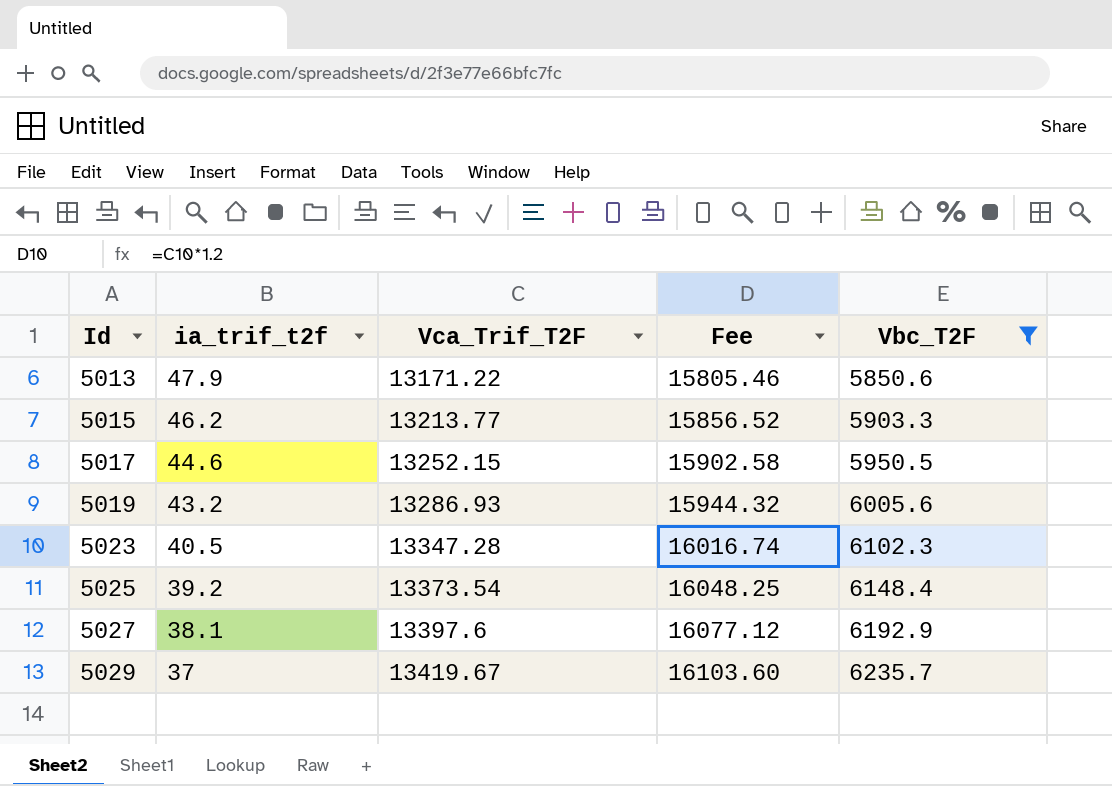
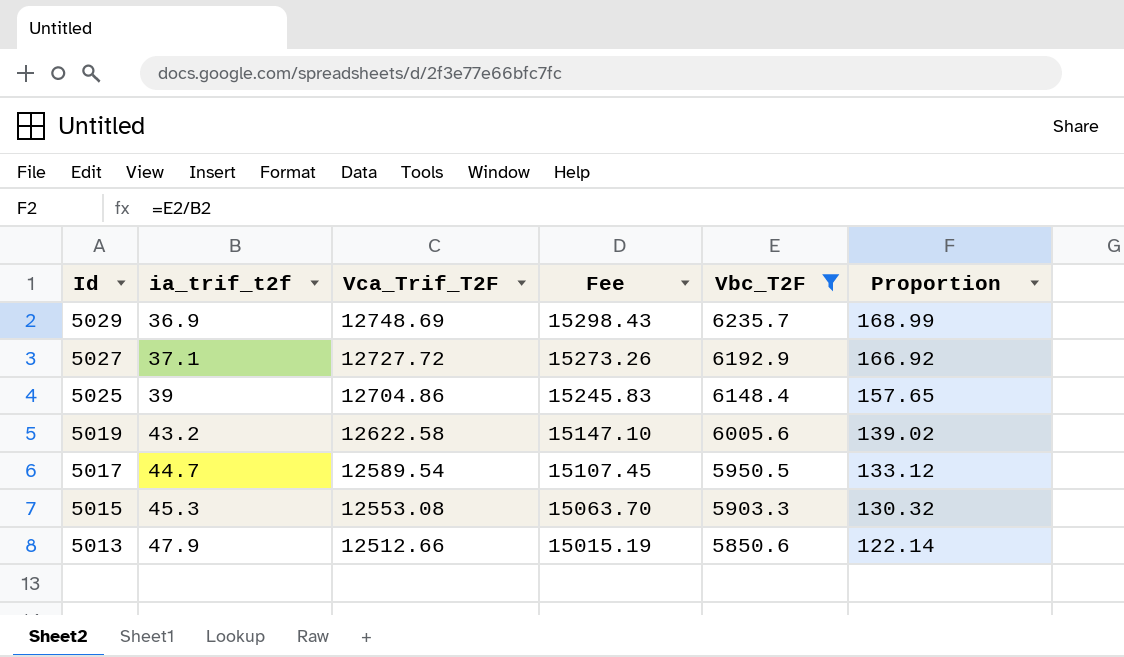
row order: Id ascending -> Id descending
column Proportion | formula: none -> [Vbc_T2F] / [ia_trif_t2f]
row 5023: 40.5 | 13347.28 | 16016.74 | 6102.3 -> none
5029 | ia_trif_t2f: 37 -> 36.9
5029 | Vca_Trif_T2F: 13419.67 -> 12748.69
5029 | Fee: 16103.60 -> 15298.43
5027 | ia_trif_t2f: 38.1 -> 37.1
5027 | Vca_Trif_T2F: 13397.6 -> 12727.72
5027 | Fee: 16077.12 -> 15273.26
5025 | ia_trif_t2f: 39.2 -> 39
5025 | Vca_Trif_T2F: 13373.54 -> 12704.86
5025 | Fee: 16048.25 -> 15245.83
5019 | Vca_Trif_T2F: 13286.93 -> 12622.58
5019 | Fee: 15944.32 -> 15147.10
5017 | ia_trif_t2f: 44.6 -> 44.7
5017 | Vca_Trif_T2F: 13252.15 -> 12589.54
5017 | Fee: 15902.58 -> 15107.45
5015 | ia_trif_t2f: 46.2 -> 45.3
5015 | Vca_Trif_T2F: 13213.77 -> 12553.08
5015 | Fee: 15856.52 -> 15063.70
5013 | Vca_Trif_T2F: 13171.22 -> 12512.66
5013 | Fee: 15805.46 -> 15015.19

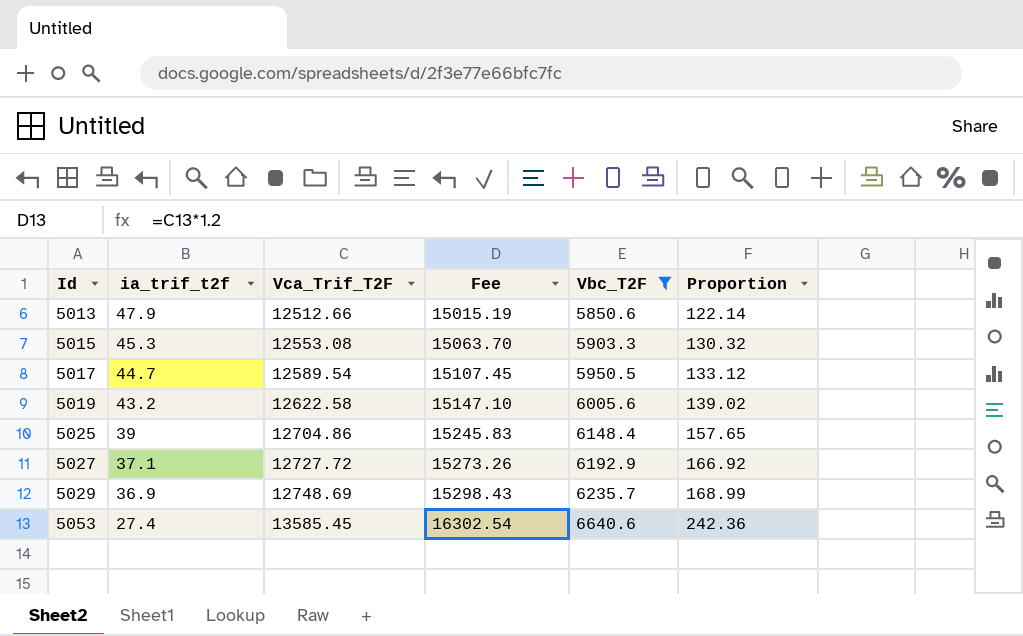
row order: Id descending -> Id ascending
row 5053: none -> 27.4 | 13585.45 | 16302.54 | 6640.6 | 242.36

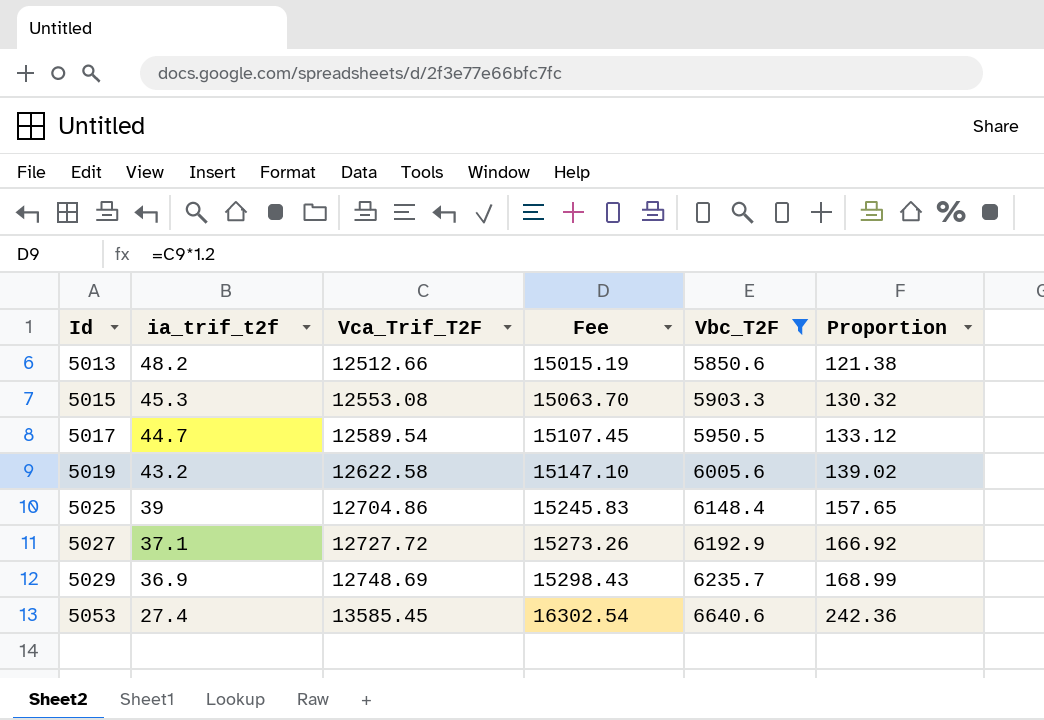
5013 | ia_trif_t2f: 47.9 -> 48.2
5013 | Proportion: 122.14 -> 121.38

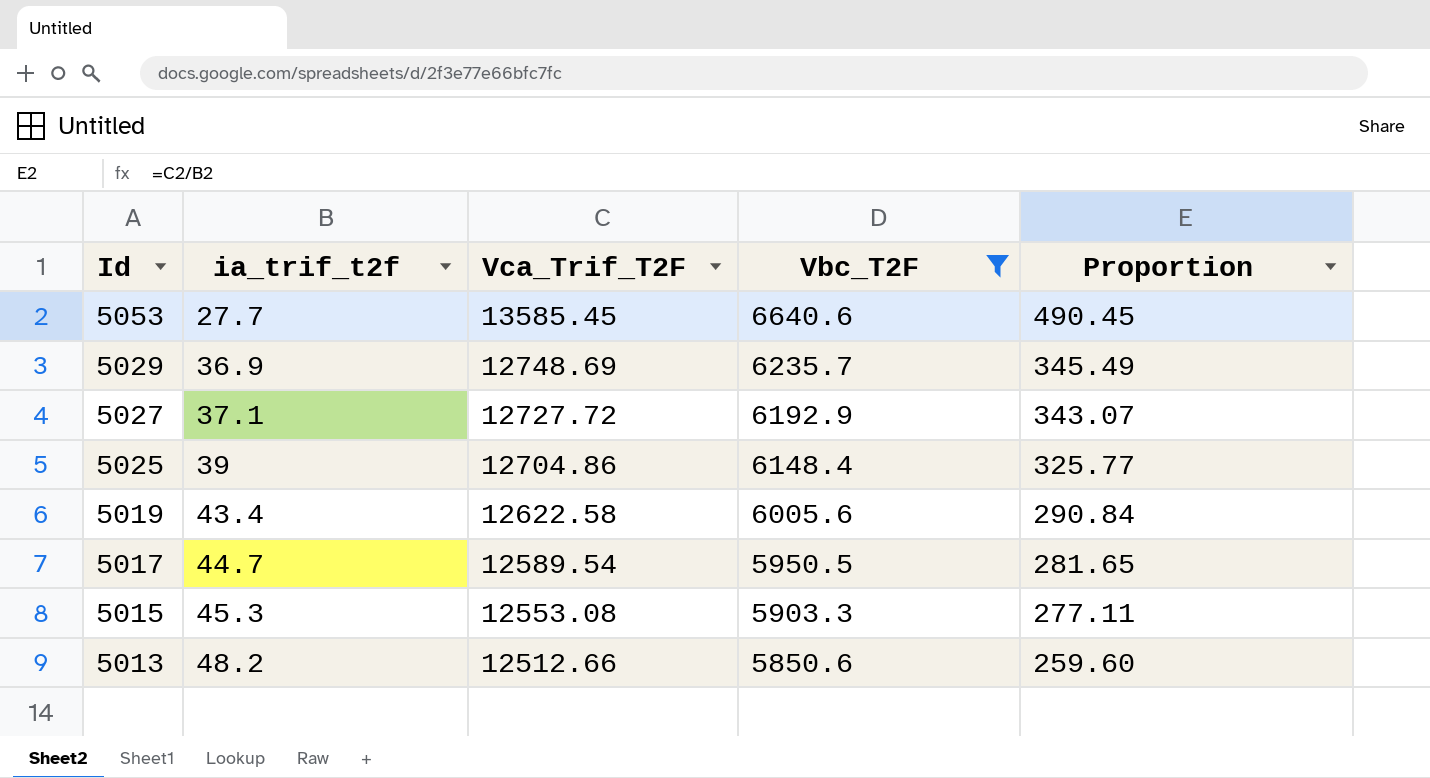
row order: Id ascending -> Id descending
column Fee | formula: [Vca_Trif_T2F] * 1.2 -> none
column Proportion | formula: [Vbc_T2F] / [ia_trif_t2f] -> [Vca_Trif_T2F] / [ia_trif_t2f]
5053 | ia_trif_t2f: 27.4 -> 27.7
5019 | ia_trif_t2f: 43.2 -> 43.4

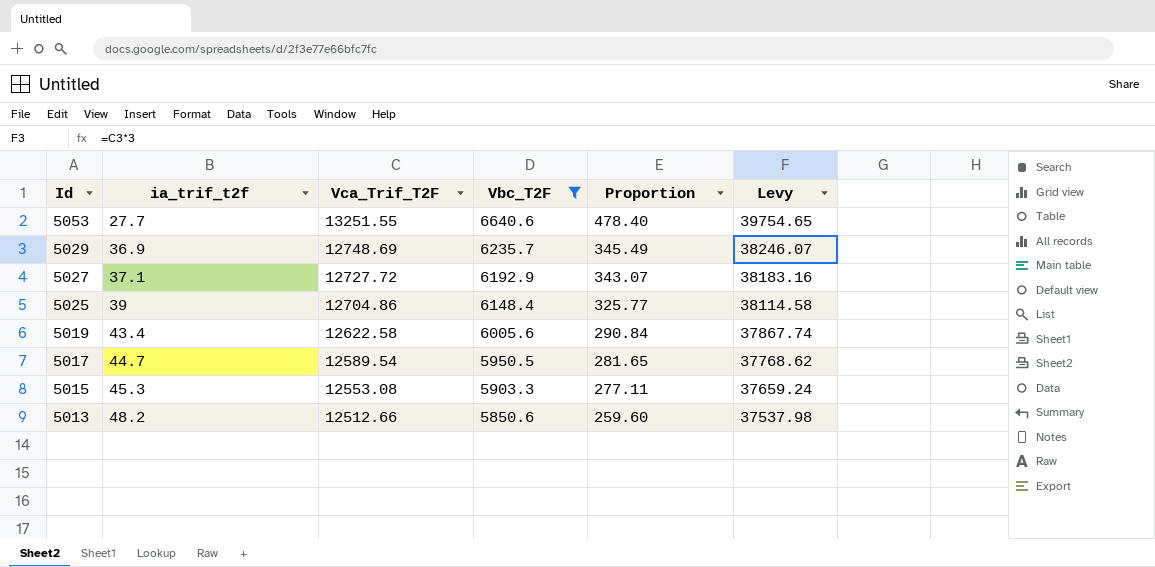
column Levy | formula: none -> [Vca_Trif_T2F] * 3
5053 | Vca_Trif_T2F: 13585.45 -> 13251.55
5053 | Proportion: 490.45 -> 478.40

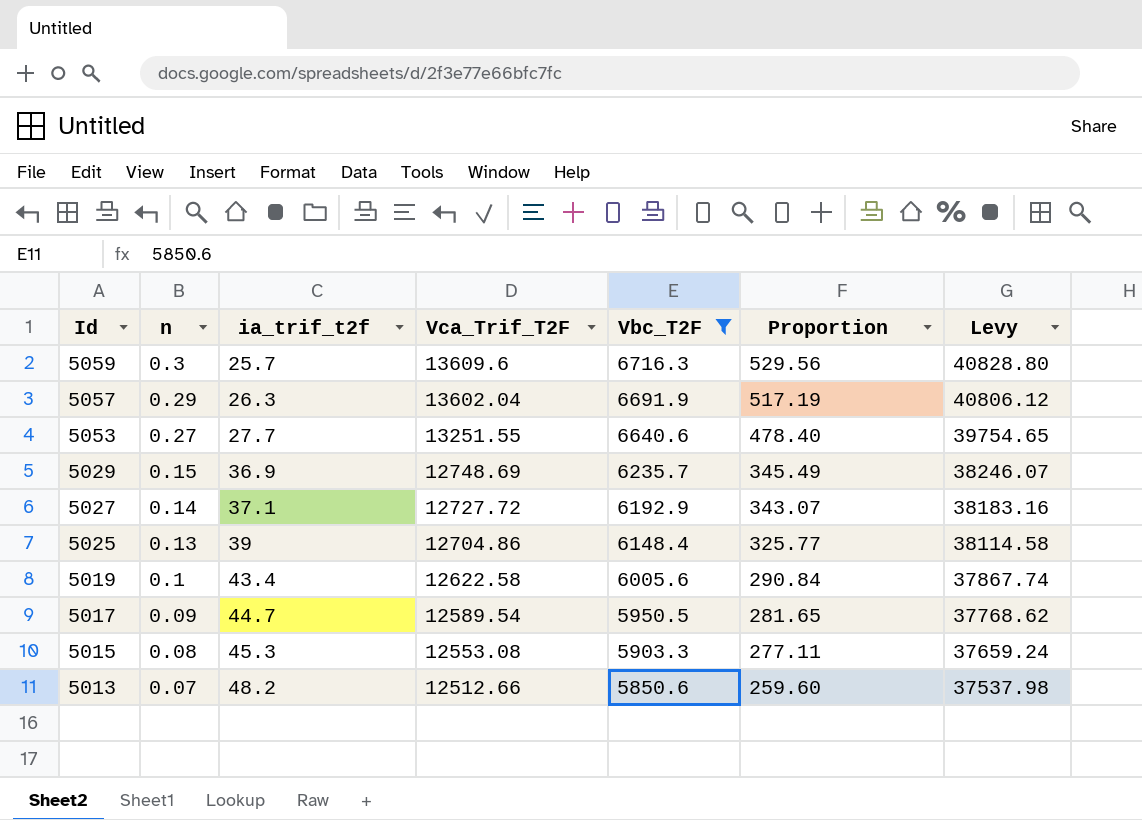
column n | position: none -> 2
row 5059: none -> 0.3 | 25.7 | 13609.6 | 6716.3 | 529.56 | 40828.80
row 5057: none -> 0.29 | 26.3 | 13602.04 | 6691.9 | 517.19 | 40806.12

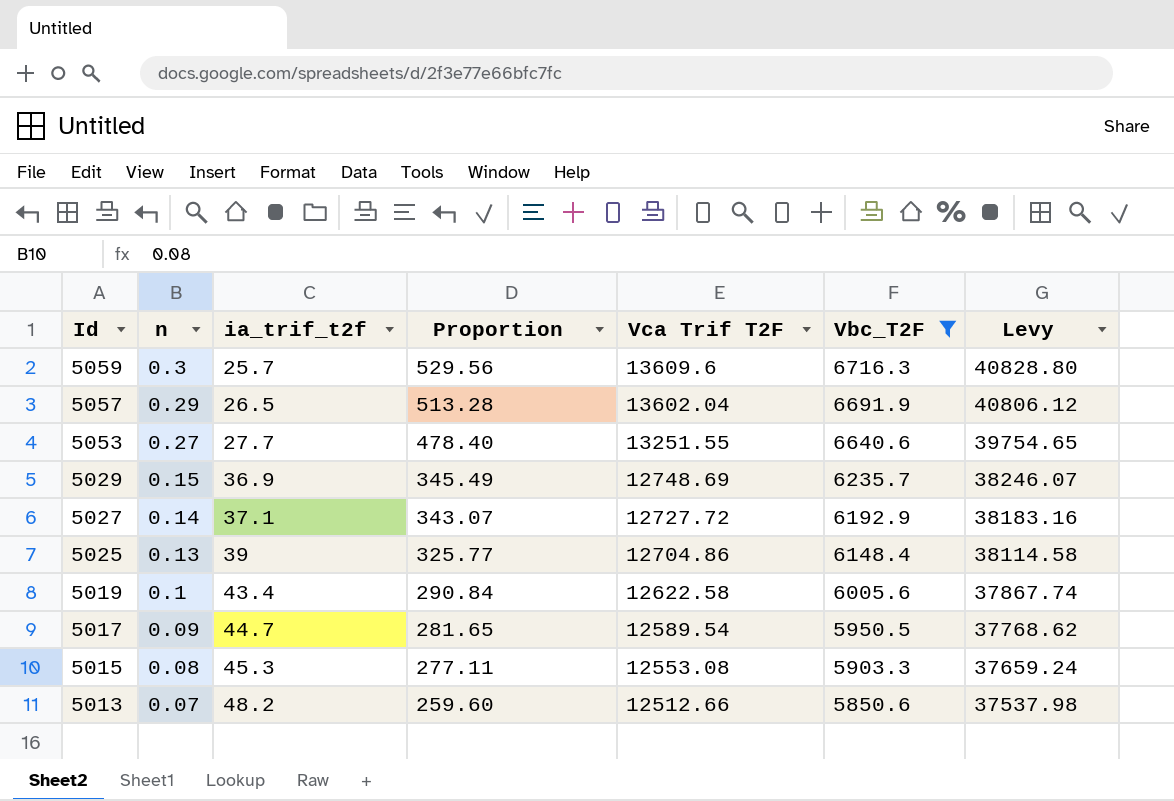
column Proportion | position: 6 -> 4
column name: Vca_Trif_T2F -> Vca Trif T2F
5057 | ia_trif_t2f: 26.3 -> 26.5
5057 | Proportion: 517.19 -> 513.28

